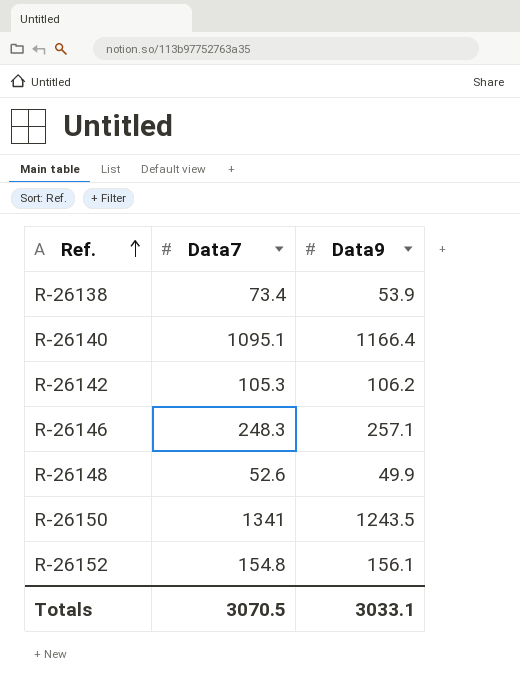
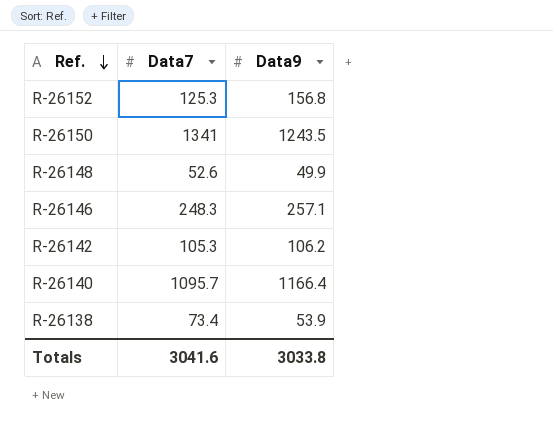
row order: Ref. ascending -> Ref. descending
R-26152 | Data7: 154.8 -> 125.3
R-26152 | Data9: 156.1 -> 156.8
R-26140 | Data7: 1095.1 -> 1095.7
Totals | Data7: 3070.5 -> 3041.6
Totals | Data9: 3033.1 -> 3033.8

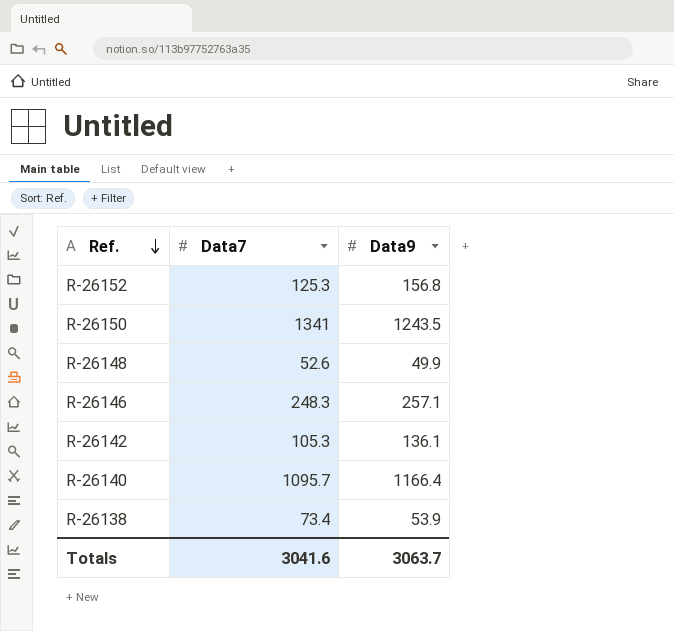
R-26142 | Data9: 106.2 -> 136.1
Totals | Data9: 3033.8 -> 3063.7

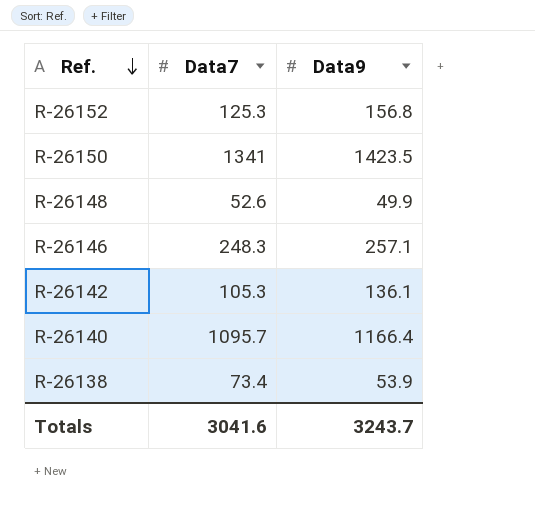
R-26150 | Data9: 1243.5 -> 1423.5
Totals | Data9: 3063.7 -> 3243.7

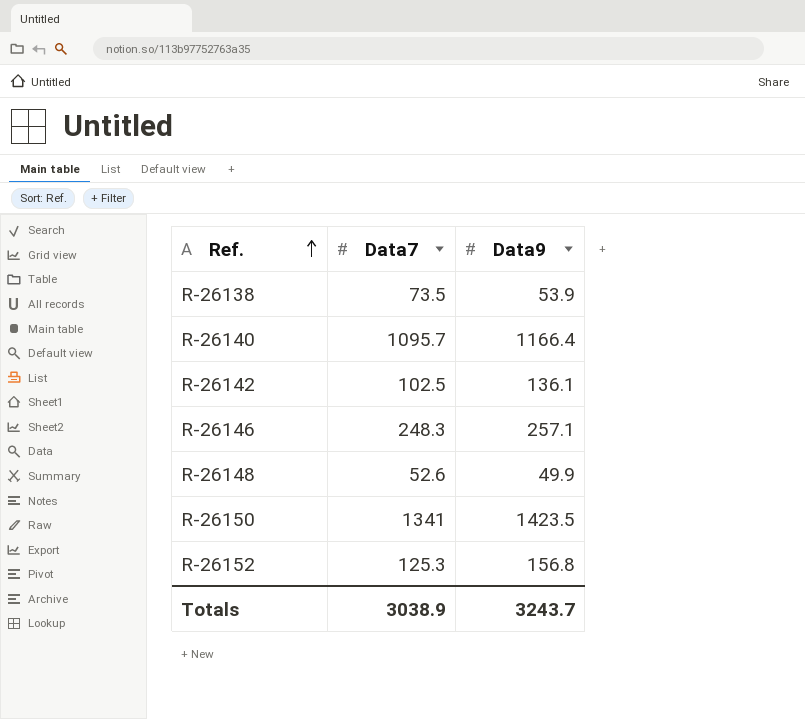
row order: Ref. descending -> Ref. ascending
R-26138 | Data7: 73.4 -> 73.5
R-26142 | Data7: 105.3 -> 102.5
Totals | Data7: 3041.6 -> 3038.9

